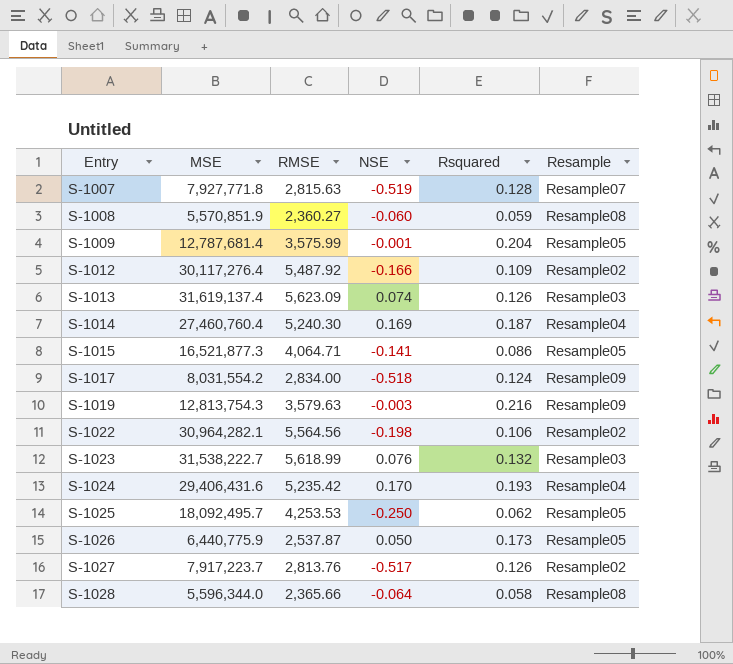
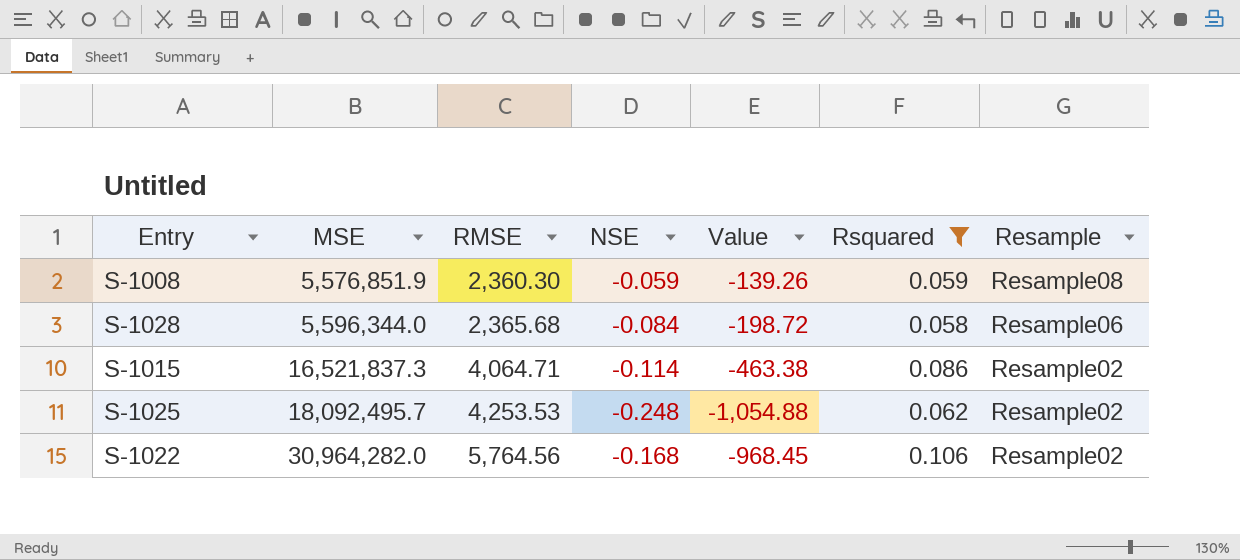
filter: none -> Rsquared <= 0.106
row order: Entry ascending -> MSE ascending
column Value | formula: none -> [RMSE] * [NSE]
S-1008 | MSE: 5,570,851.9 -> 5,576,851.9
S-1008 | RMSE: 2,360.27 -> 2,360.30
S-1008 | NSE: -0.060 -> -0.059
S-1028 | RMSE: 2,365.66 -> 2,365.68
S-1028 | NSE: -0.064 -> -0.084
S-1028 | Resample: Resample08 -> Resample06
S-1015 | MSE: 16,521,877.3 -> 16,521,837.3
S-1015 | NSE: -0.141 -> -0.114
S-1015 | Resample: Resample05 -> Resample02
S-1025 | NSE: -0.250 -> -0.248
S-1025 | Resample: Resample05 -> Resample02
S-1022 | MSE: 30,964,282.1 -> 30,964,282.0
S-1022 | RMSE: 5,564.56 -> 5,764.56
S-1022 | NSE: -0.198 -> -0.168

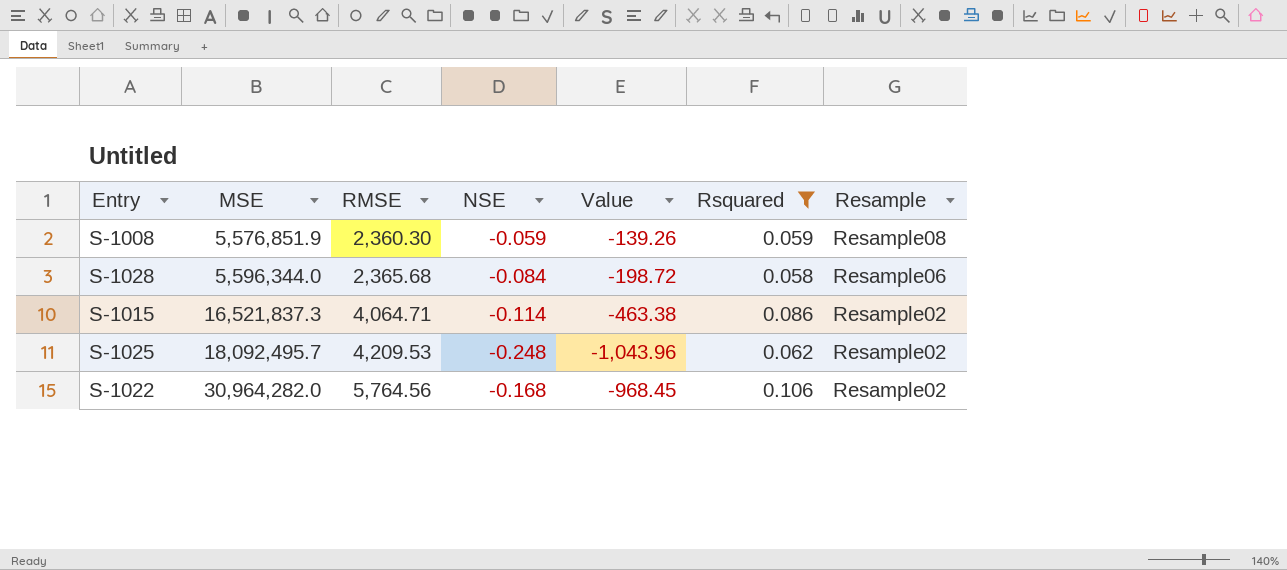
S-1025 | RMSE: 4,253.53 -> 4,209.53
S-1025 | Value: -1,054.88 -> -1,043.96

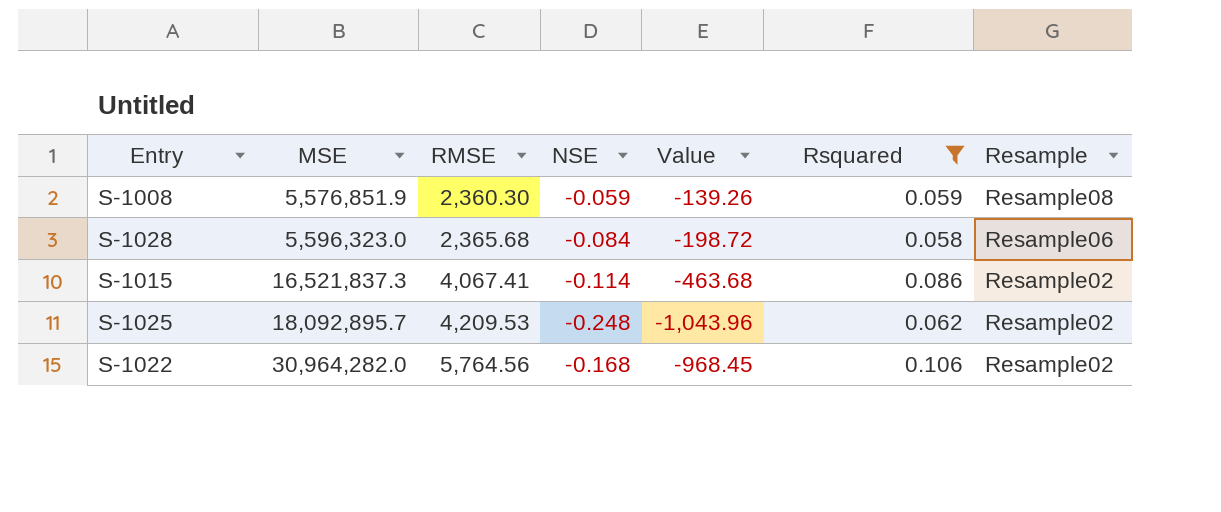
S-1028 | MSE: 5,596,344.0 -> 5,596,323.0
S-1015 | RMSE: 4,064.71 -> 4,067.41
S-1015 | Value: -463.38 -> -463.68
S-1025 | MSE: 18,092,495.7 -> 18,092,895.7

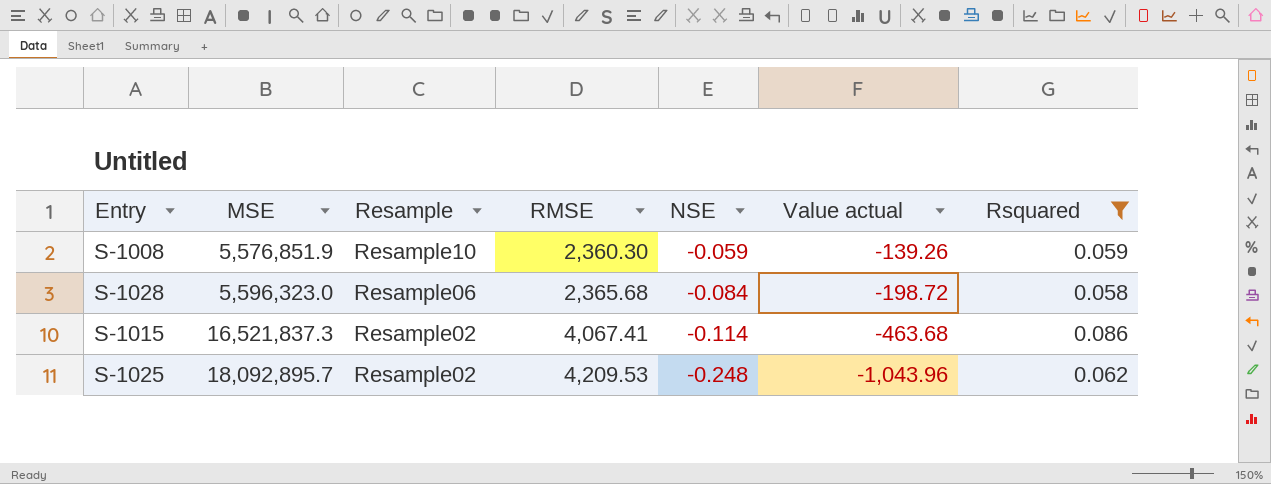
column Resample | position: 7 -> 3
column name: Value -> Value actual
row S-1022: 30,964,282.0 | 5,764.56 | -0.168 | -968.45 | 0.106 | Resample02 -> none
S-1008 | Resample: Resample08 -> Resample10

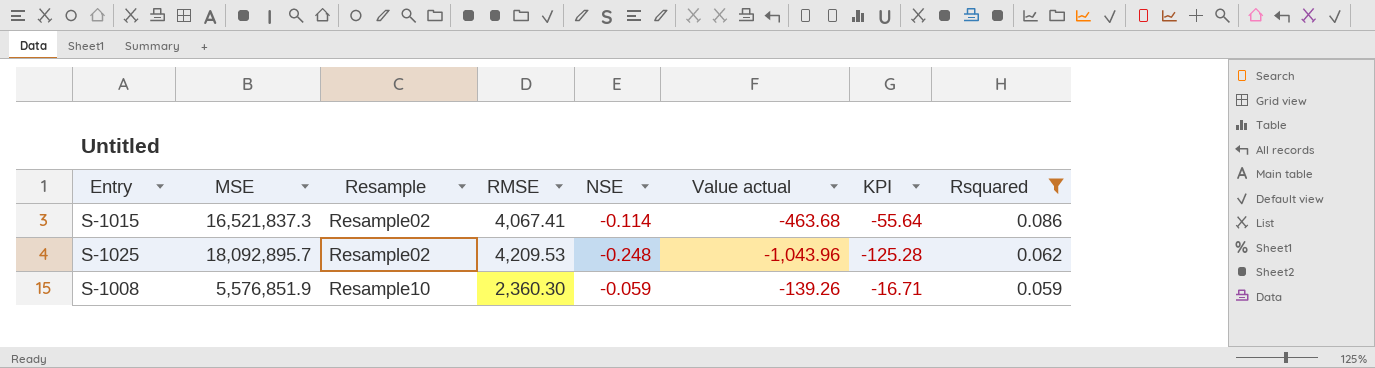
row order: MSE ascending -> Resample ascending
column KPI | formula: none -> [Value actual] * 0.12
row S-1028: 5,596,323.0 | Resample06 | 2,365.68 | -0.084 | -198.72 | 0.058 -> none

